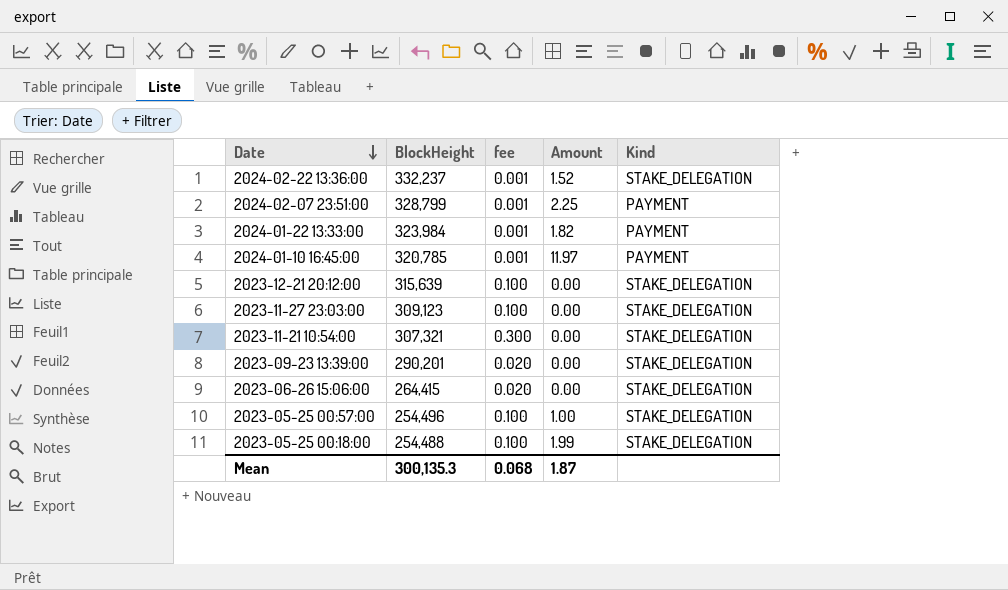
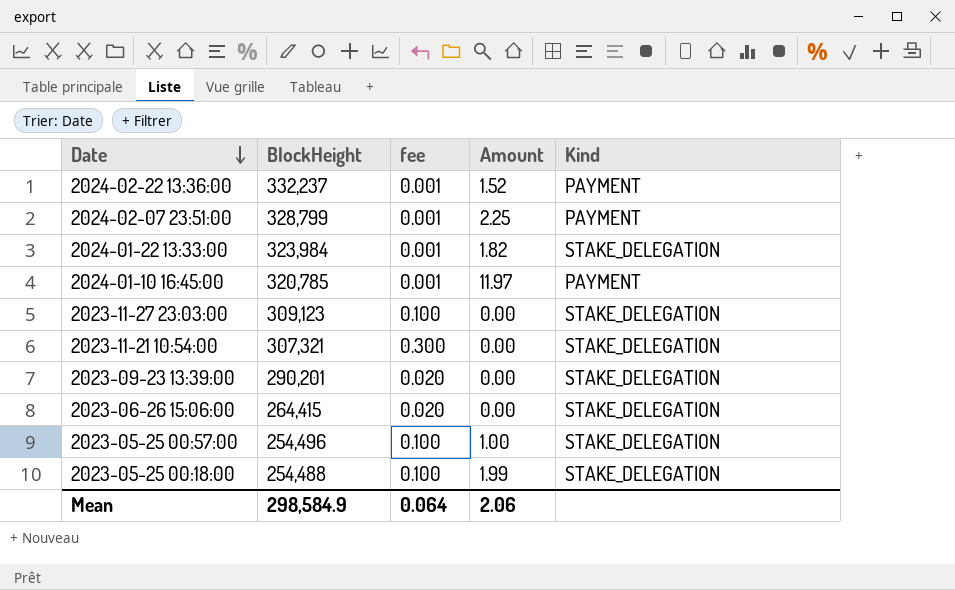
row 2023-12-21 20:12:00: 315,639 | 0.100 | 0.00 | STAKE_DELEGATION -> none
2024-02-22 13:36:00 | Kind: STAKE_DELEGATION -> PAYMENT
2024-01-22 13:33:00 | Kind: PAYMENT -> STAKE_DELEGATION
Mean | BlockHeight: 300,135.3 -> 298,584.9
Mean | fee: 0.068 -> 0.064
Mean | Amount: 1.87 -> 2.06

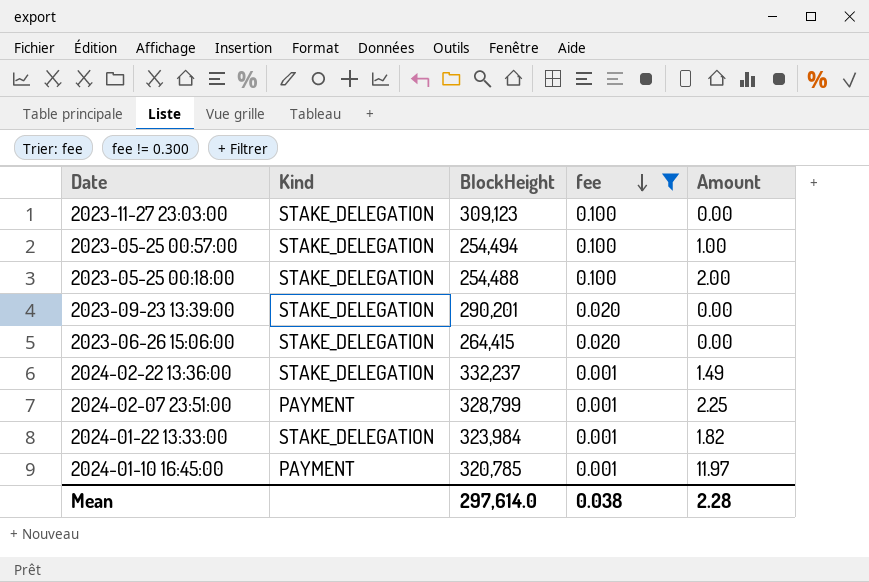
filter: none -> fee != 0.300
row order: Date descending -> fee descending
column Kind | position: 5 -> 2
2023-05-25 00:57:00 | BlockHeight: 254,496 -> 254,494
2023-05-25 00:18:00 | Amount: 1.99 -> 2.00
2024-02-22 13:36:00 | Kind: PAYMENT -> STAKE_DELEGATION
2024-02-22 13:36:00 | Amount: 1.52 -> 1.49
Mean | BlockHeight: 298,584.9 -> 297,614.0
Mean | fee: 0.064 -> 0.038
Mean | Amount: 2.06 -> 2.28

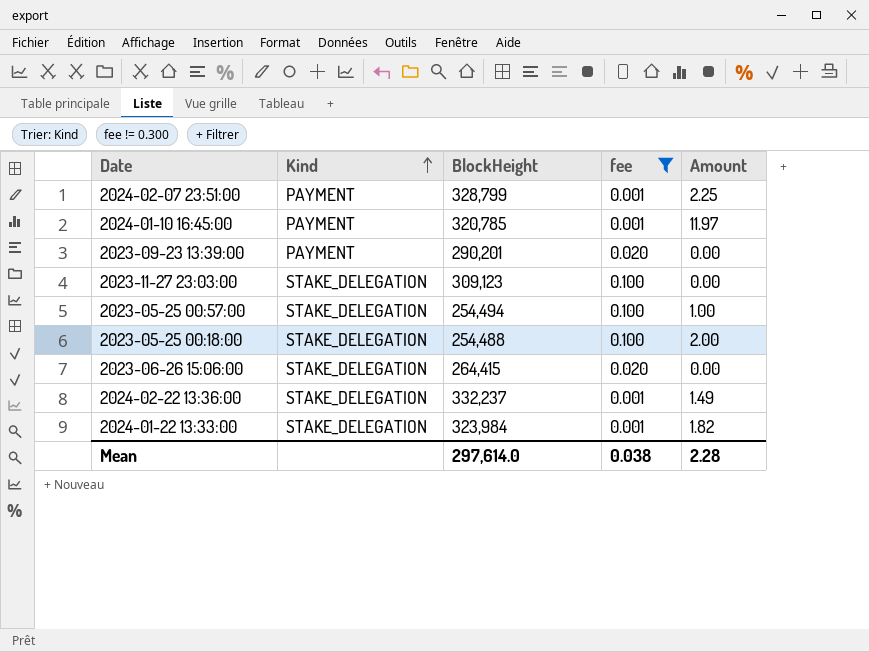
row order: fee descending -> Kind ascending
2023-09-23 13:39:00 | Kind: STAKE_DELEGATION -> PAYMENT

